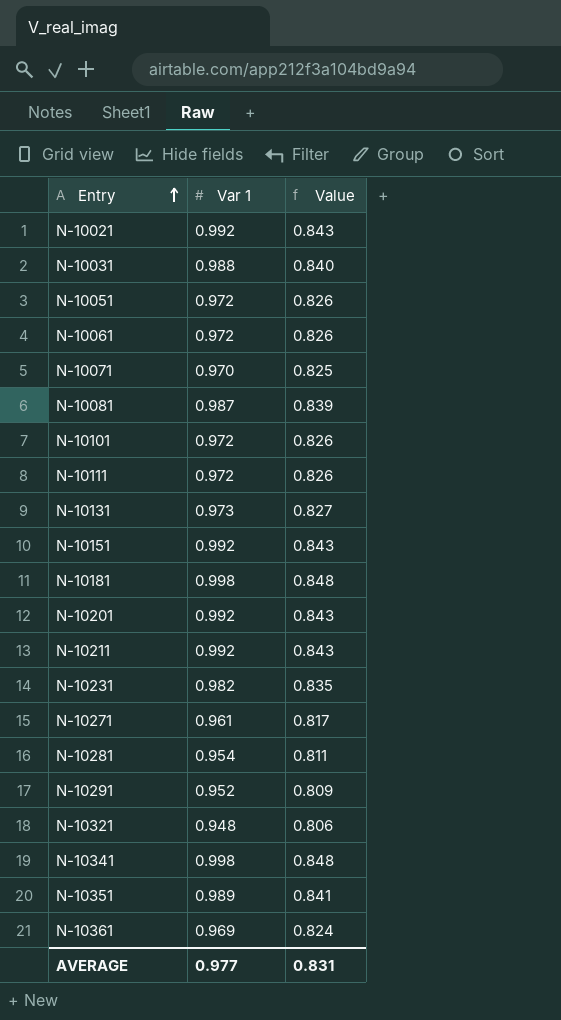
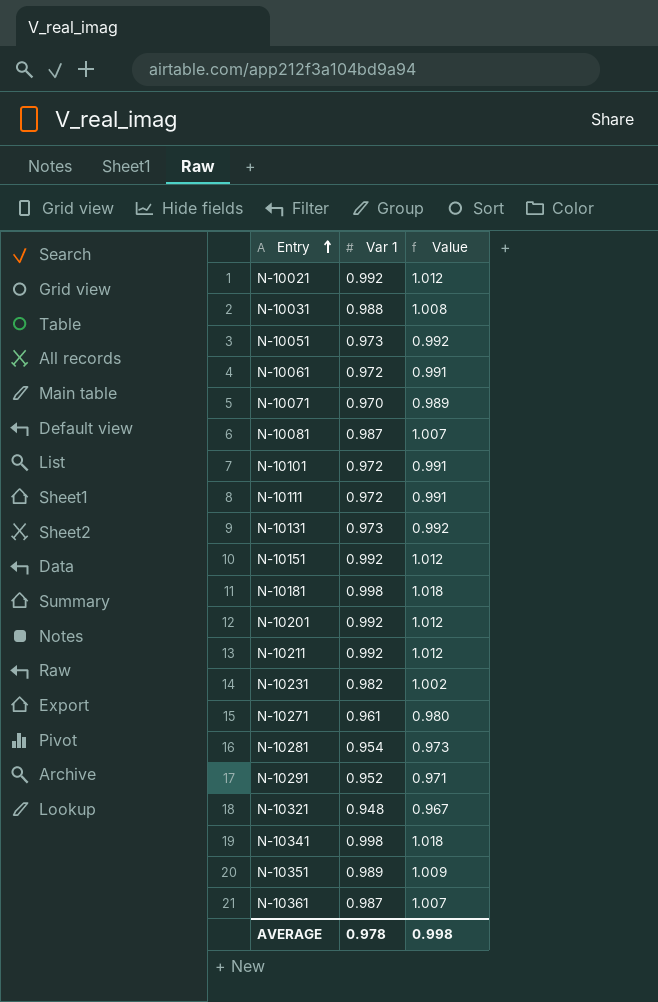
column Value | formula: [Var 1] * 0.85 -> [Var 1] * 1.02
N-10051 | Var 1: 0.972 -> 0.973
N-10361 | Var 1: 0.969 -> 0.987
AVERAGE | Var 1: 0.977 -> 0.978
AVERAGE | Value: 0.831 -> 0.998

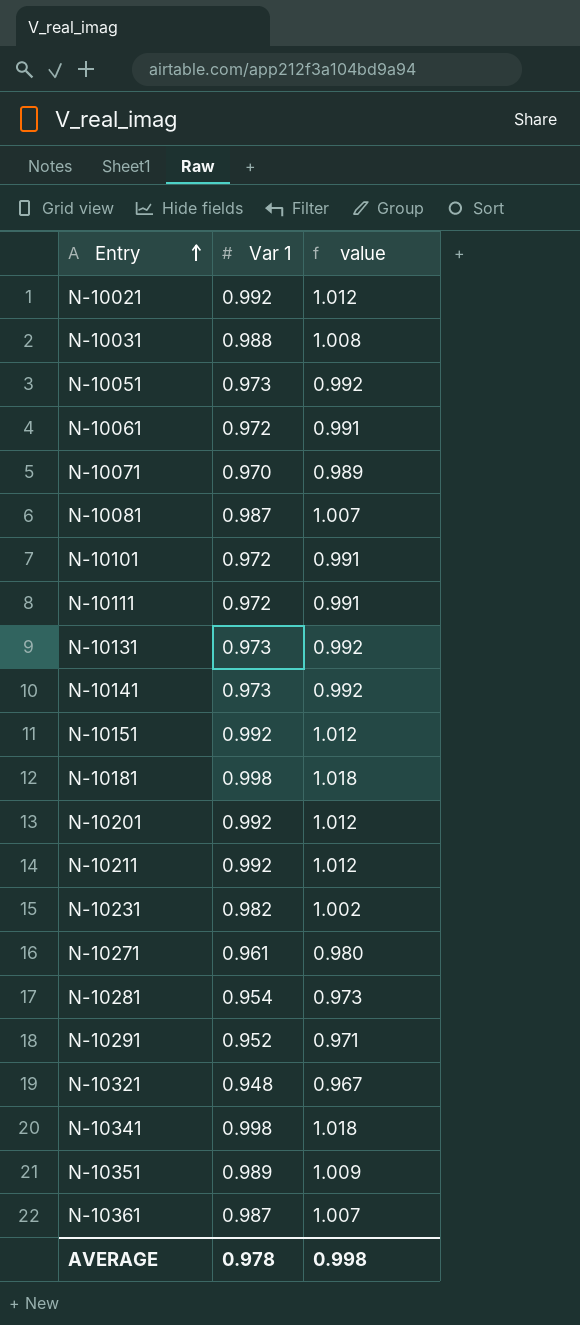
column name: Value -> value
row N-10141: none -> 0.973 | 0.992

